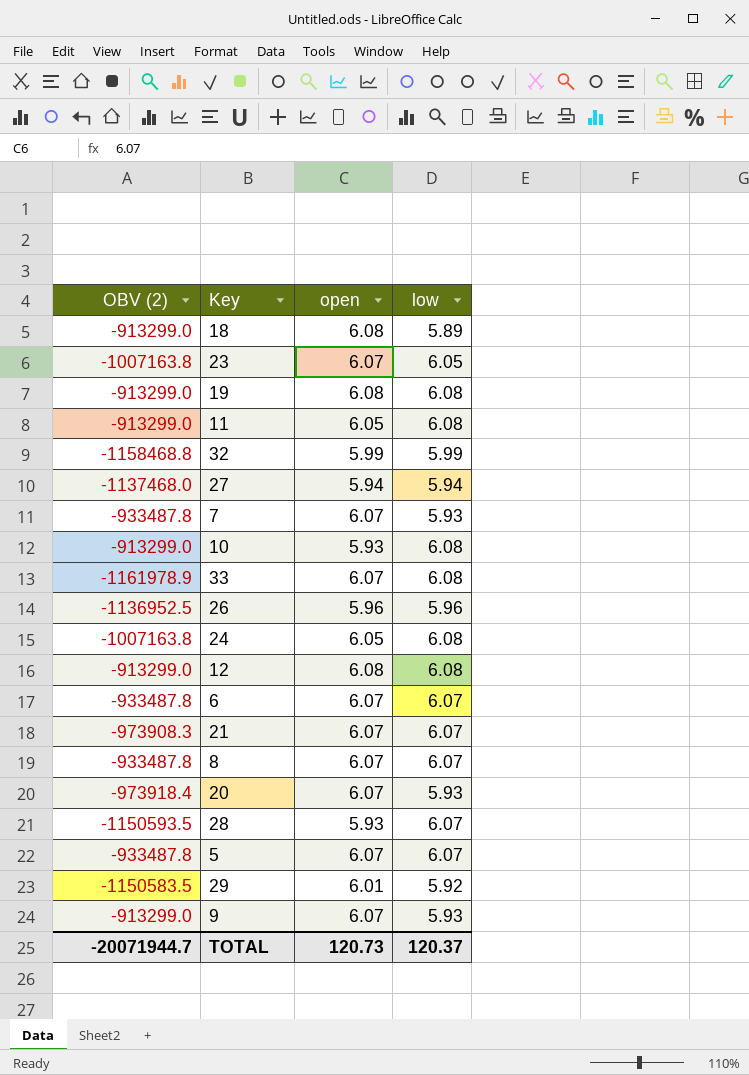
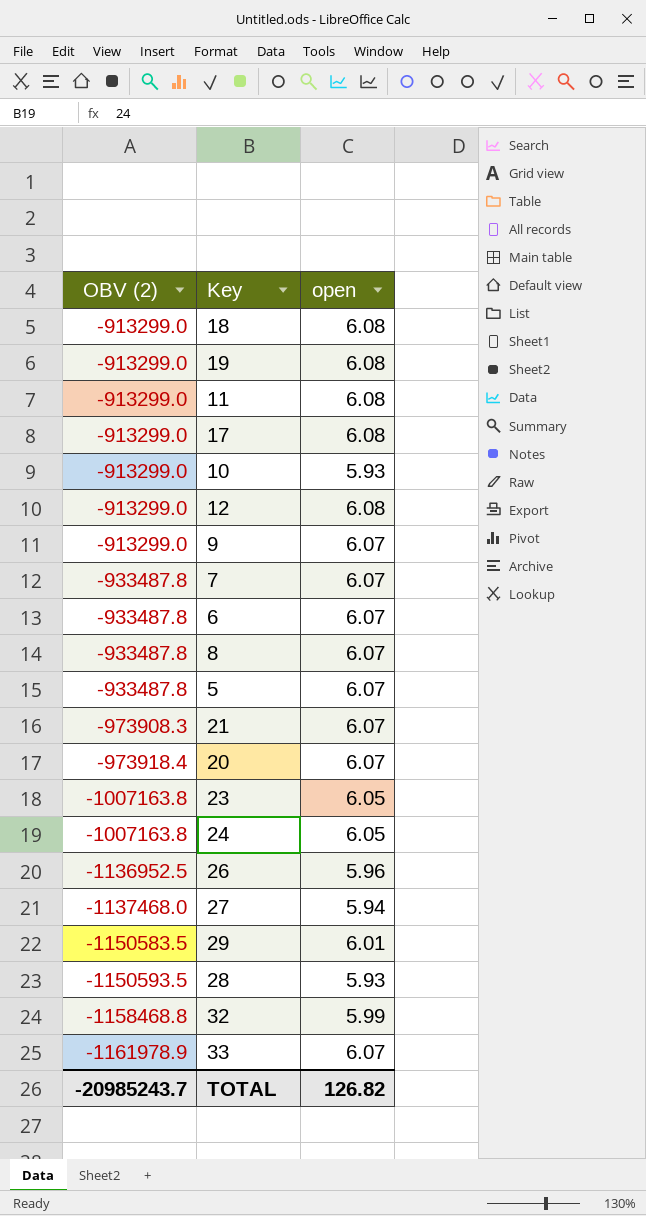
row order: none -> OBV (2) descending
column low | position: 4 -> none
11 | open: 6.05 -> 6.08
row 17: none -> -913299.0 | 6.08
23 | open: 6.07 -> 6.05
TOTAL | OBV (2): -20071944.7 -> -20985243.7
TOTAL | open: 120.73 -> 126.82

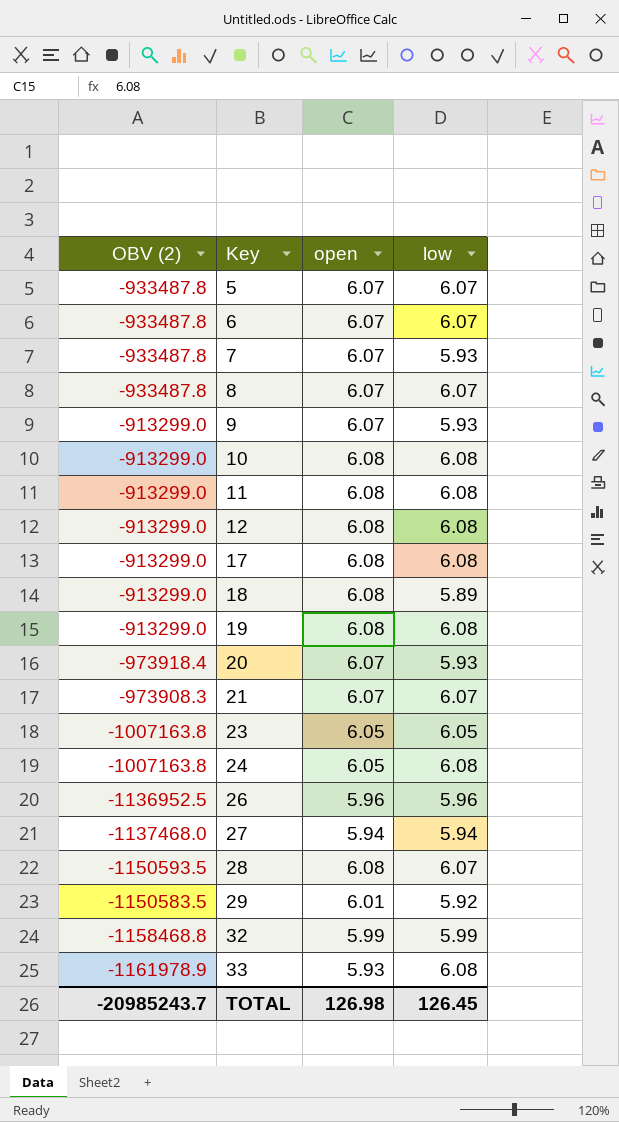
row order: OBV (2) descending -> Key ascending
column low | position: none -> 4
10 | open: 5.93 -> 6.08
28 | open: 5.93 -> 6.08
33 | open: 6.07 -> 5.93
TOTAL | open: 126.82 -> 126.98

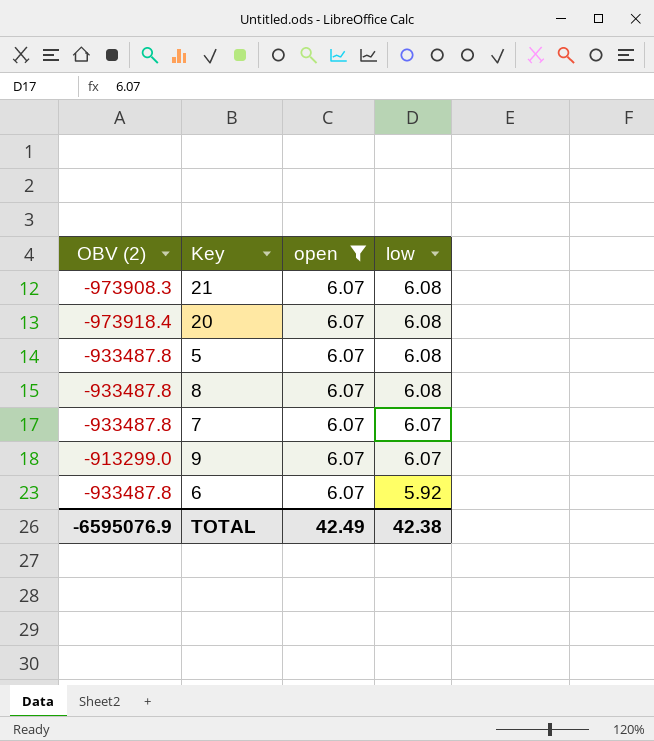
filter: none -> open = 6.07
row order: Key ascending -> low descending
21 | low: 6.07 -> 6.08
20 | low: 5.93 -> 6.08
5 | low: 6.07 -> 6.08
8 | low: 6.07 -> 6.08
7 | low: 5.93 -> 6.07
9 | low: 5.93 -> 6.07
6 | low: 6.07 -> 5.92
TOTAL | OBV (2): -20985243.7 -> -6595076.9
TOTAL | open: 126.98 -> 42.49
TOTAL | low: 126.45 -> 42.38

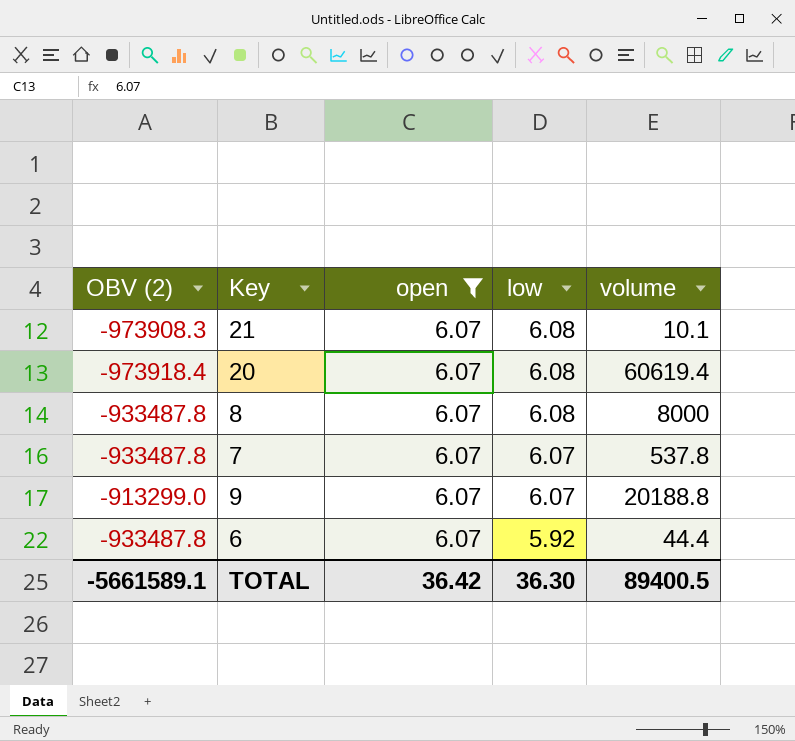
column volume | position: none -> 5
row 5: -933487.8 | 6.07 | 6.08 -> none
TOTAL | OBV (2): -6595076.9 -> -5661589.1
TOTAL | open: 42.49 -> 36.42
TOTAL | low: 42.38 -> 36.30

